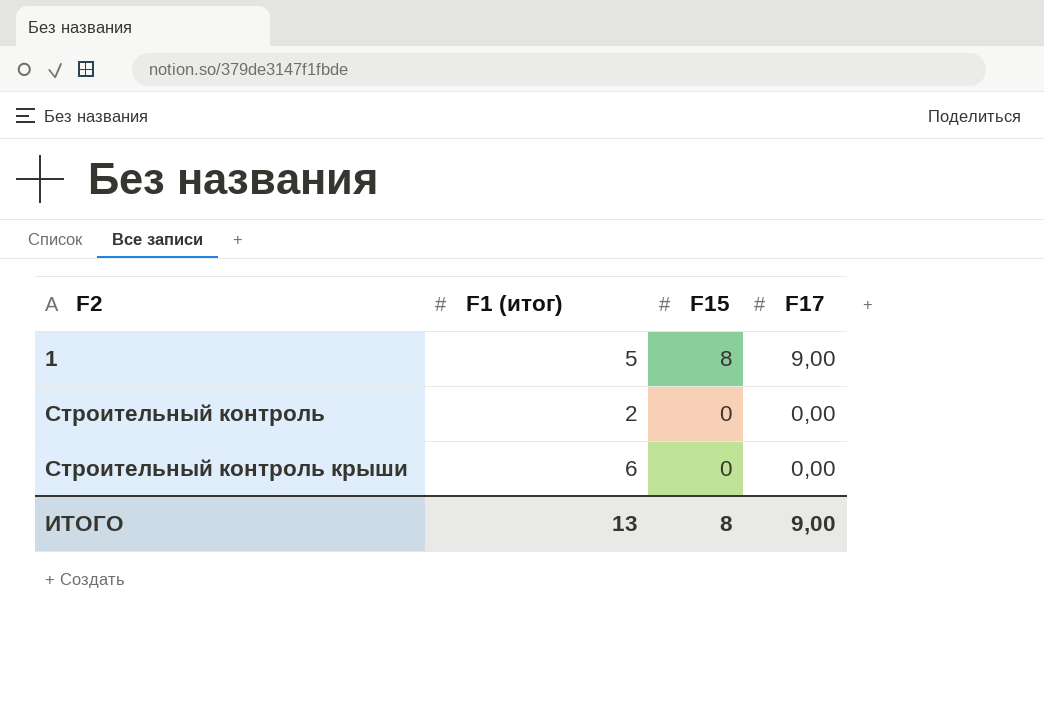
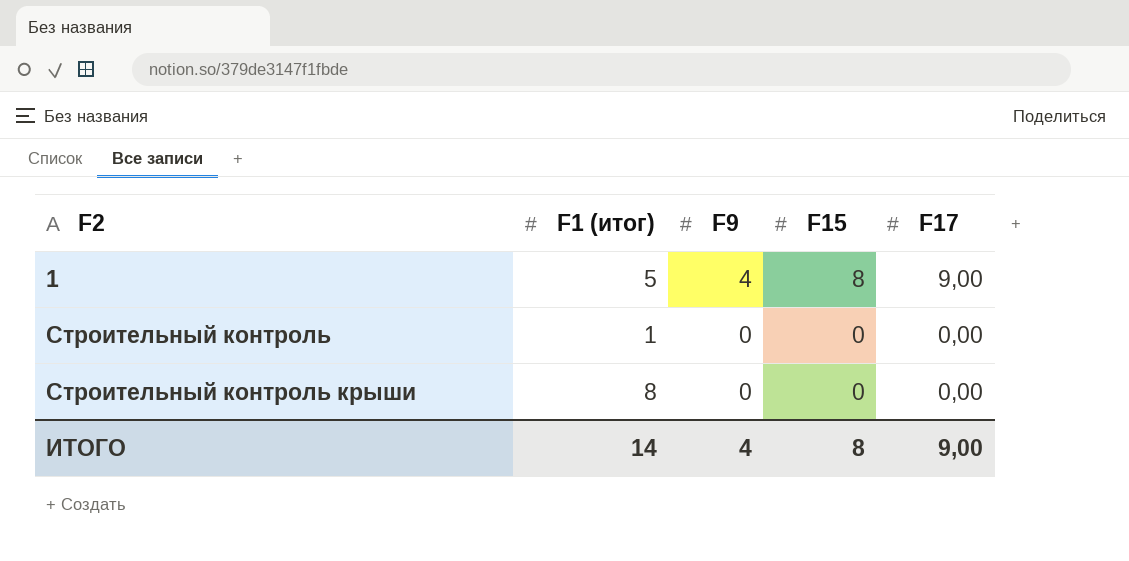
column F9 | position: none -> 3
Строительный контроль | F1 (итог): 2 -> 1
Строительный контроль крыши | F1 (итог): 6 -> 8
ИТОГО | F1 (итог): 13 -> 14

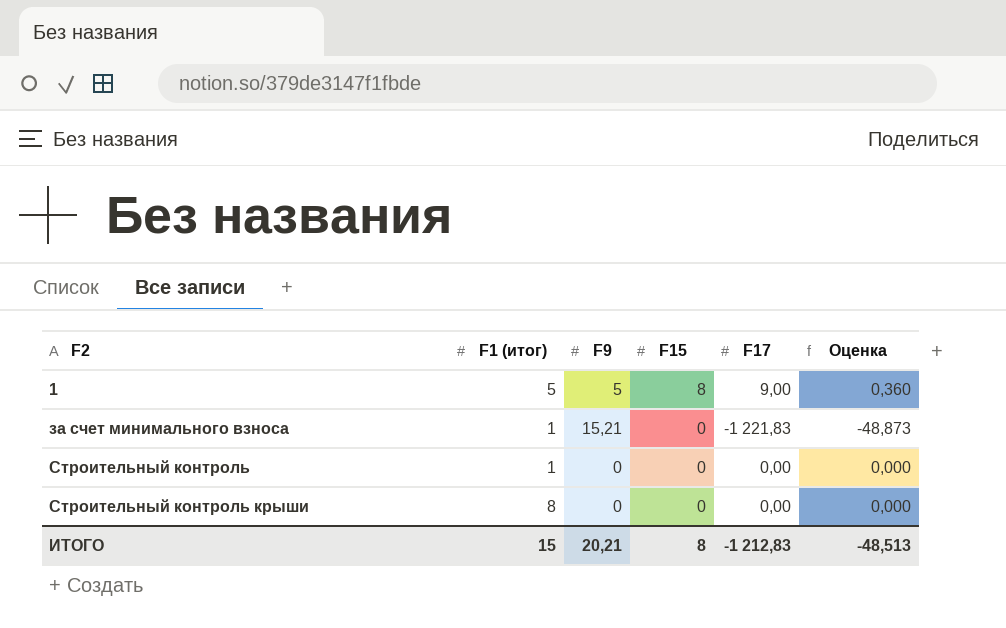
column Оценка | formula: none -> [F17] * 0,04
1 | F9: 4 -> 5
row за счет минимального взноса: none -> 1 | 15,21 | 0 | -1 221,83 | -48,873
ИТОГО | F1 (итог): 14 -> 15
ИТОГО | F9: 4 -> 20,21
ИТОГО | F17: 9,00 -> -1 212,83

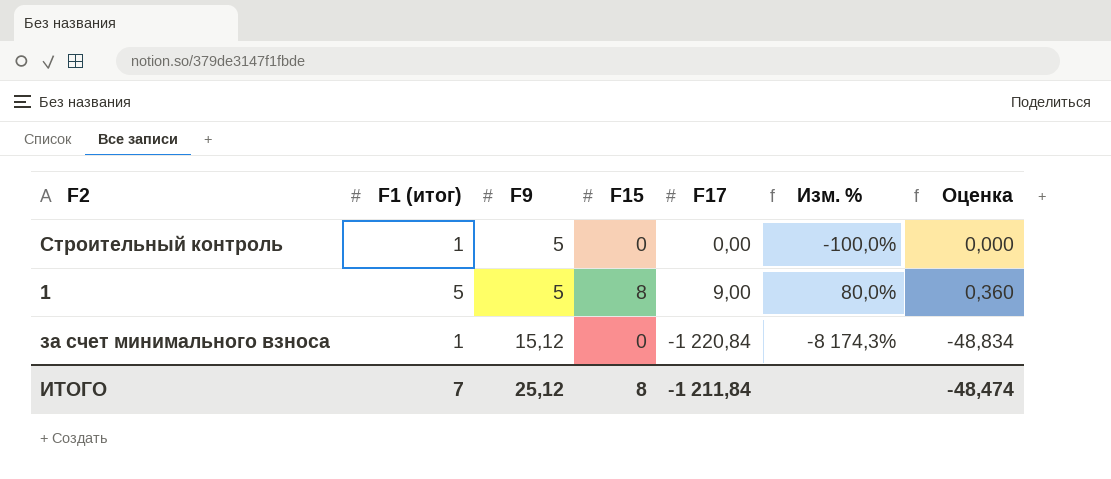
row order: F2 ascending -> F9 ascending
column Изм. % | formula: none -> ([F17] - [F9]) / [F9]
row Строительный контроль крыши: 8 | 0 | 0 | 0,00 | 0,000 -> none
Строительный контроль | F9: 0 -> 5
за счет минимального взноса | F9: 15,21 -> 15,12
за счет минимального взноса | F17: -1 221,83 -> -1 220,84
за счет минимального взноса | Оценка: -48,873 -> -48,834
ИТОГО | F1 (итог): 15 -> 7
ИТОГО | F9: 20,21 -> 25,12
ИТОГО | F17: -1 212,83 -> -1 211,84
ИТОГО | Оценка: -48,513 -> -48,474

